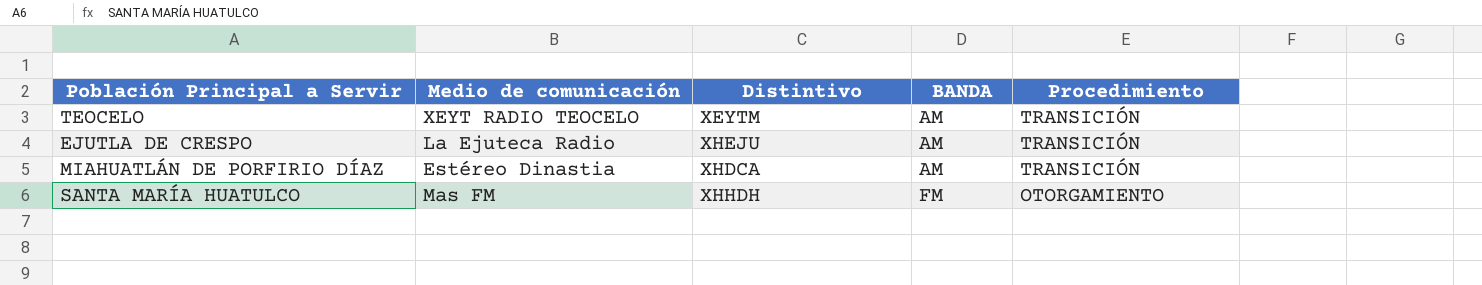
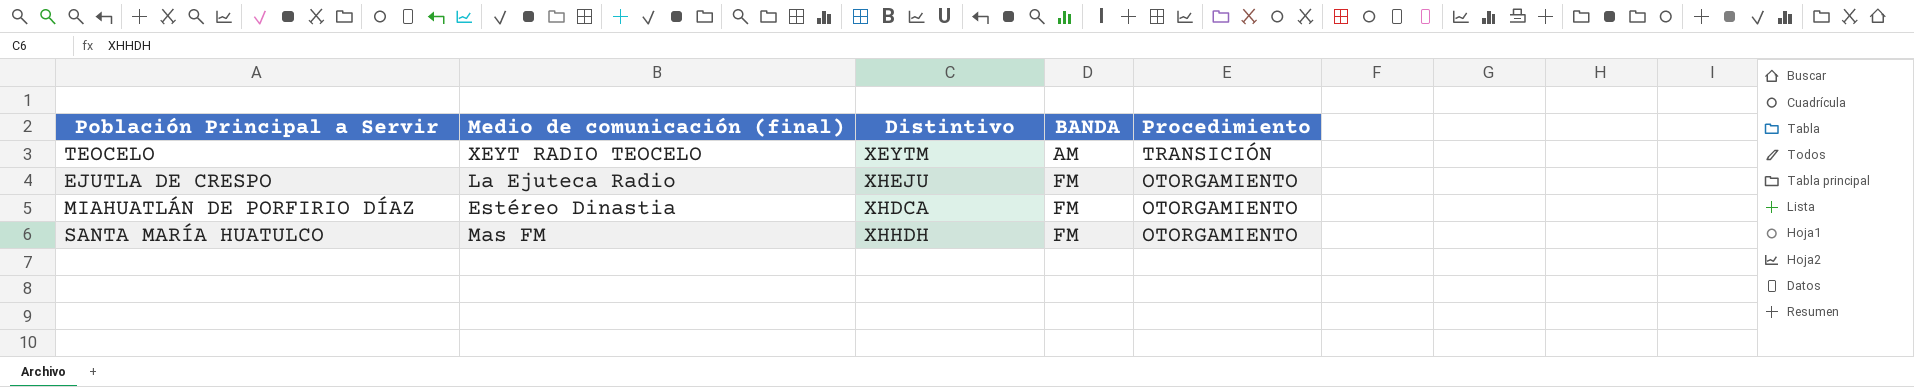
column name: Medio de comunicación -> Medio de comunicación (final)
EJUTLA DE CRESPO | BANDA: AM -> FM
EJUTLA DE CRESPO | Procedimiento: TRANSICIÓN -> OTORGAMIENTO
MIAHUATLÁN DE PORFIRIO DÍAZ | BANDA: AM -> FM
MIAHUATLÁN DE PORFIRIO DÍAZ | Procedimiento: TRANSICIÓN -> OTORGAMIENTO

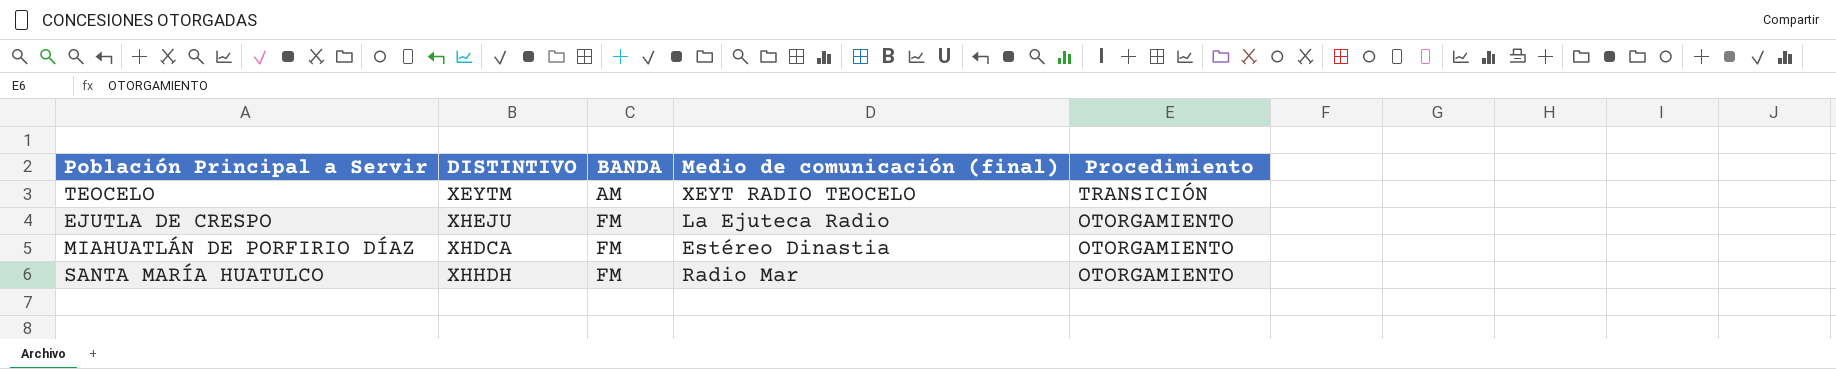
column name: Distintivo -> DISTINTIVO
column Medio de comunicación (final) | position: 2 -> 4
SANTA MARÍA HUATULCO | Medio de comunicación (final): Mas FM -> Radio Mar

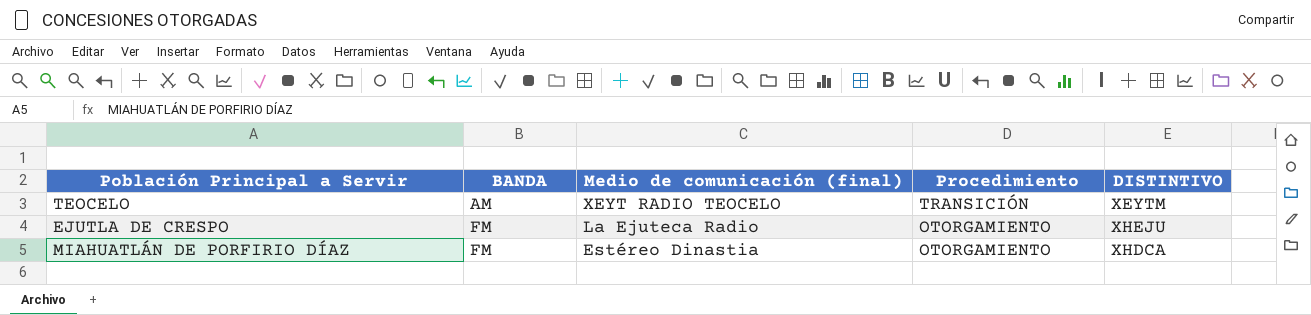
column DISTINTIVO | position: 2 -> 5
row SANTA MARÍA HUATULCO: XHHDH | FM | Radio Mar | OTORGAMIENTO -> none

